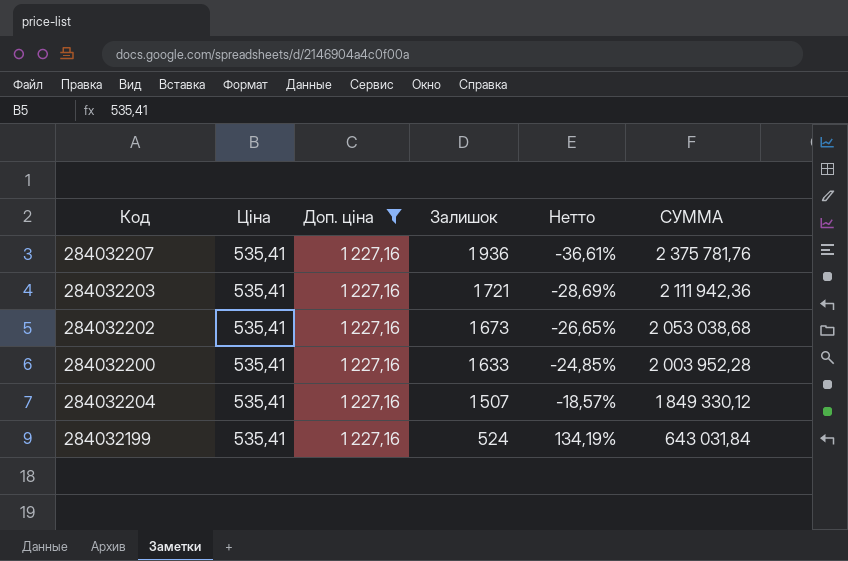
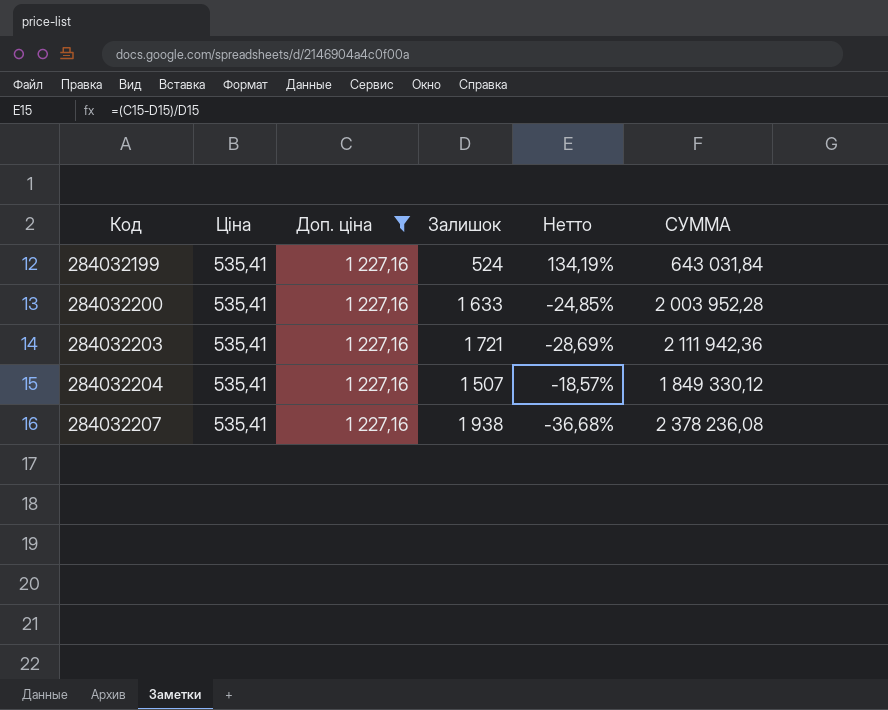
row order: Залишок descending -> Код ascending
row 284032202: 535,41 | 1 227,16 | 1 673 | -26,65% | 2 053 038,68 -> none
284032207 | Залишок: 1 936 -> 1 938
284032207 | Нетто: -36,61% -> -36,68%
284032207 | СУММА: 2 375 781,76 -> 2 378 236,08

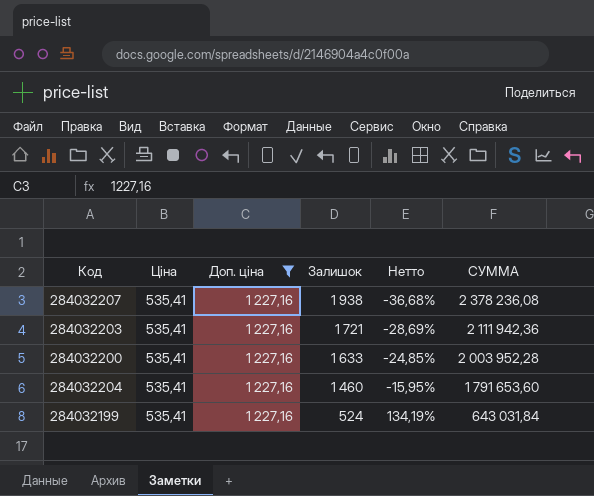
row order: Код ascending -> Залишок descending
284032204 | Залишок: 1 507 -> 1 460
284032204 | Нетто: -18,57% -> -15,95%
284032204 | СУММА: 1 849 330,12 -> 1 791 653,60

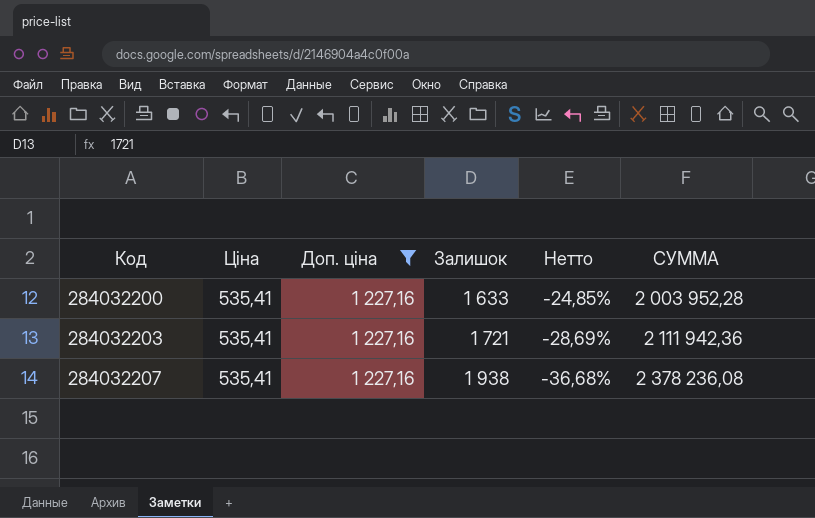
row order: Залишок descending -> Код ascending
row 284032204: 535,41 | 1 227,16 | 1 460 | -15,95% | 1 791 653,60 -> none
row 284032199: 535,41 | 1 227,16 | 524 | 134,19% | 643 031,84 -> none

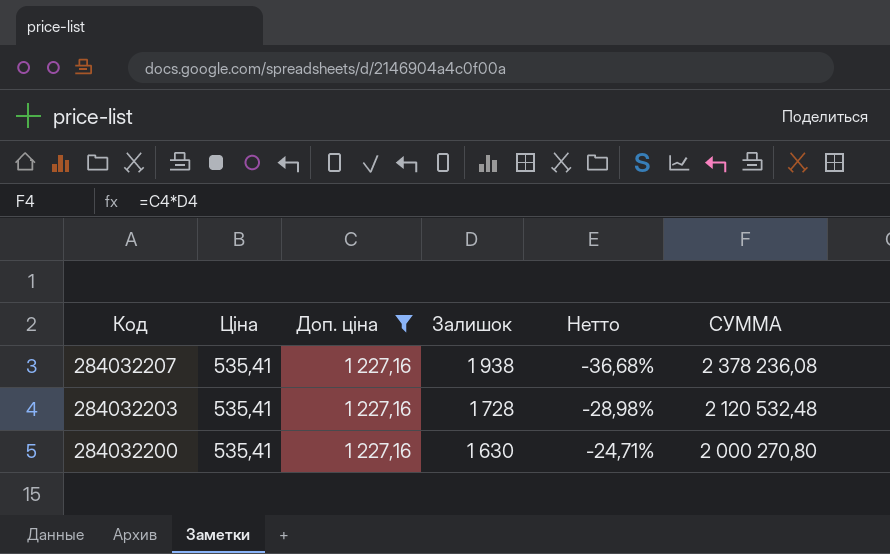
row order: Код ascending -> Код descending
284032203 | Залишок: 1 721 -> 1 728
284032203 | Нетто: -28,69% -> -28,98%
284032203 | СУММА: 2 111 942,36 -> 2 120 532,48
284032200 | Залишок: 1 633 -> 1 630
284032200 | Нетто: -24,85% -> -24,71%
284032200 | СУММА: 2 003 952,28 -> 2 000 270,80

